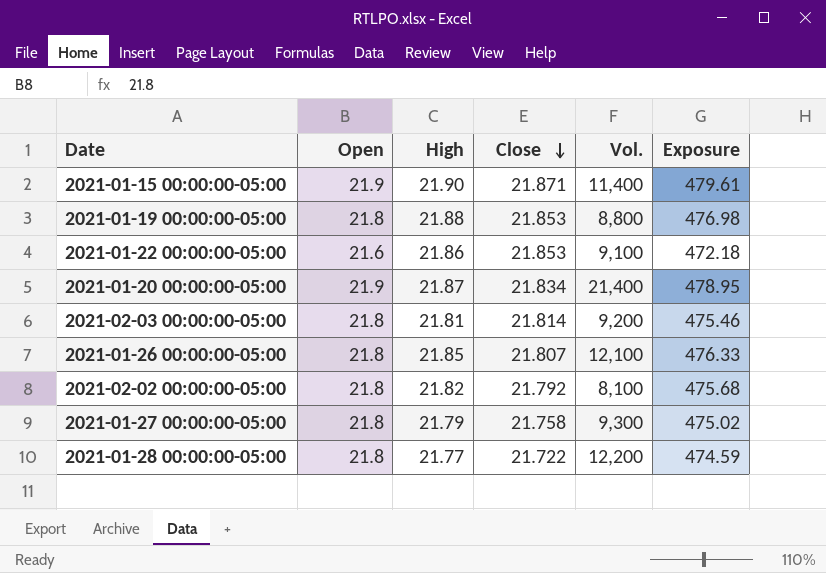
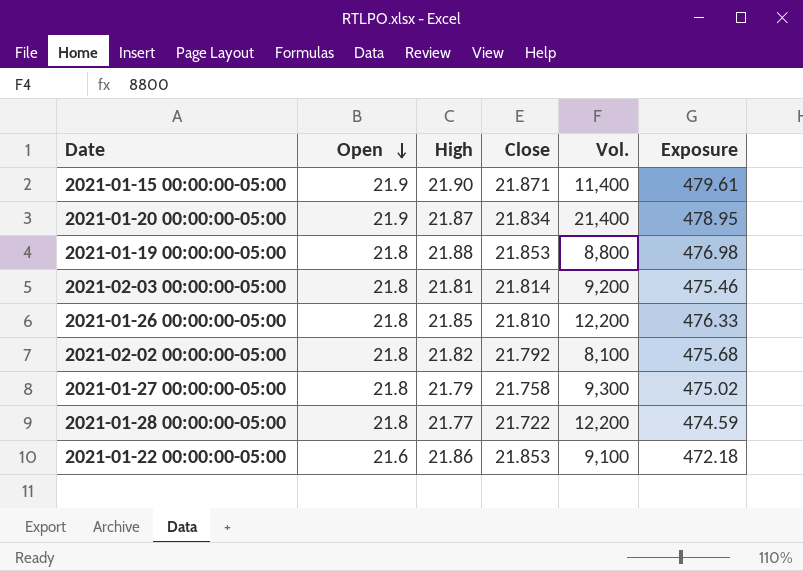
row order: Close descending -> Open descending
2021-01-26 00:00:00-05:00 | Close: 21.807 -> 21.810
2021-01-26 00:00:00-05:00 | Vol.: 12,100 -> 12,200

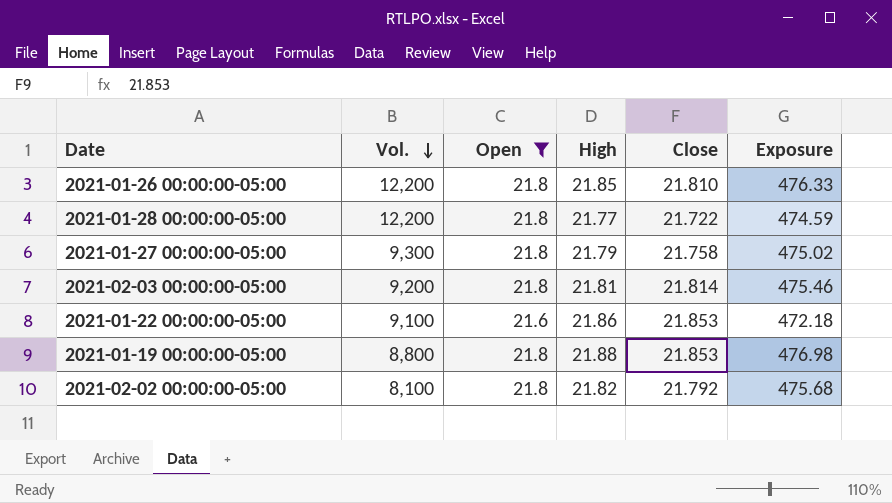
filter: none -> Open != 21.9
row order: Open descending -> Vol. descending
column Vol. | position: 5 -> 2

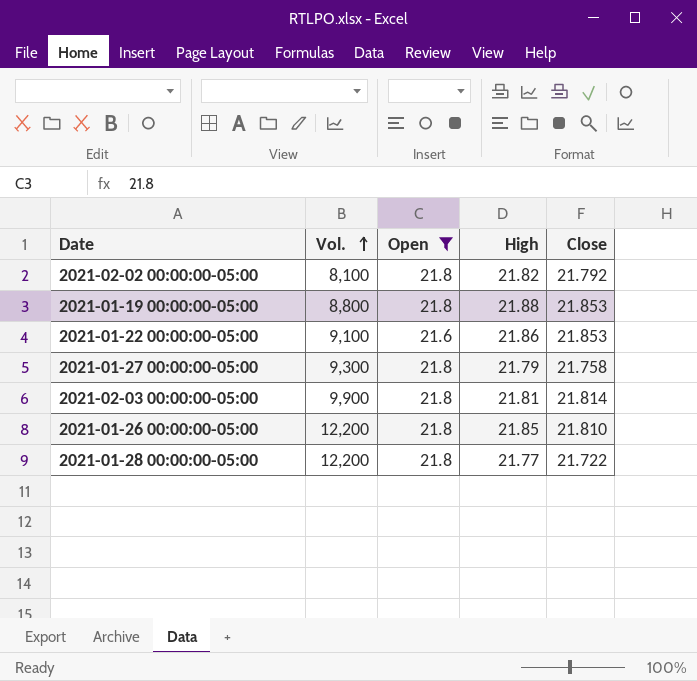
row order: Vol. descending -> Vol. ascending
column Exposure | formula: [Open] * [High] -> none
2021-02-03 00:00:00-05:00 | Vol.: 9,200 -> 9,900

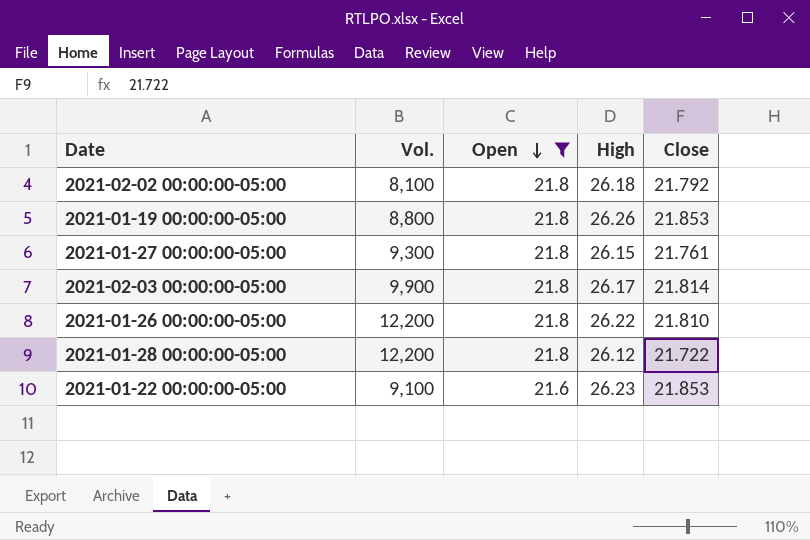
row order: Vol. ascending -> Open descending
2021-02-02 00:00:00-05:00 | High: 21.82 -> 26.18
2021-01-19 00:00:00-05:00 | High: 21.88 -> 26.26
2021-01-27 00:00:00-05:00 | High: 21.79 -> 26.15
2021-01-27 00:00:00-05:00 | Close: 21.758 -> 21.761
2021-02-03 00:00:00-05:00 | High: 21.81 -> 26.17
2021-01-26 00:00:00-05:00 | High: 21.85 -> 26.22
2021-01-28 00:00:00-05:00 | High: 21.77 -> 26.12
2021-01-22 00:00:00-05:00 | High: 21.86 -> 26.23

